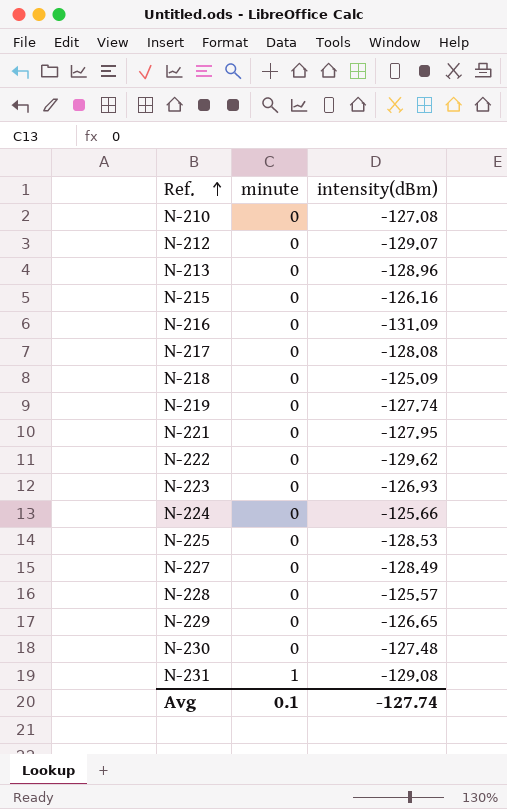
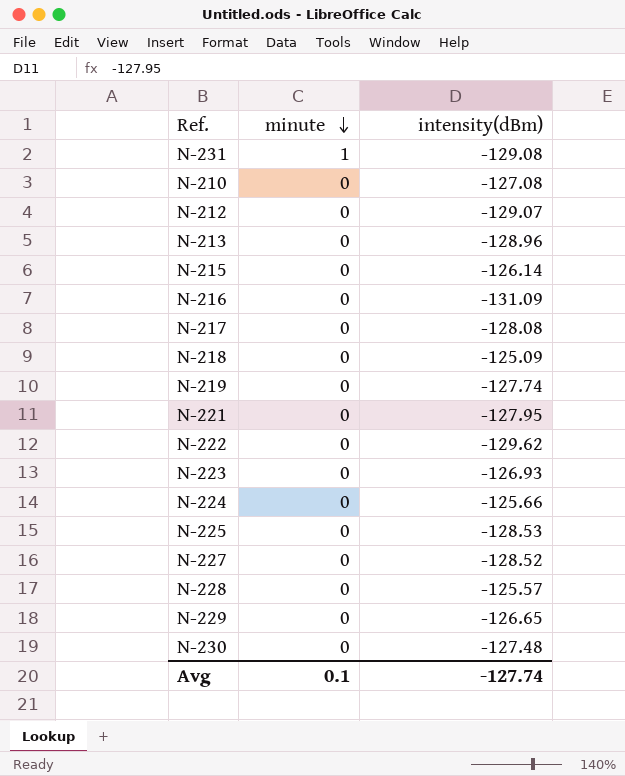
row order: Ref. ascending -> minute descending
N-215 | intensity(dBm): -126.16 -> -126.14
N-227 | intensity(dBm): -128.49 -> -128.52

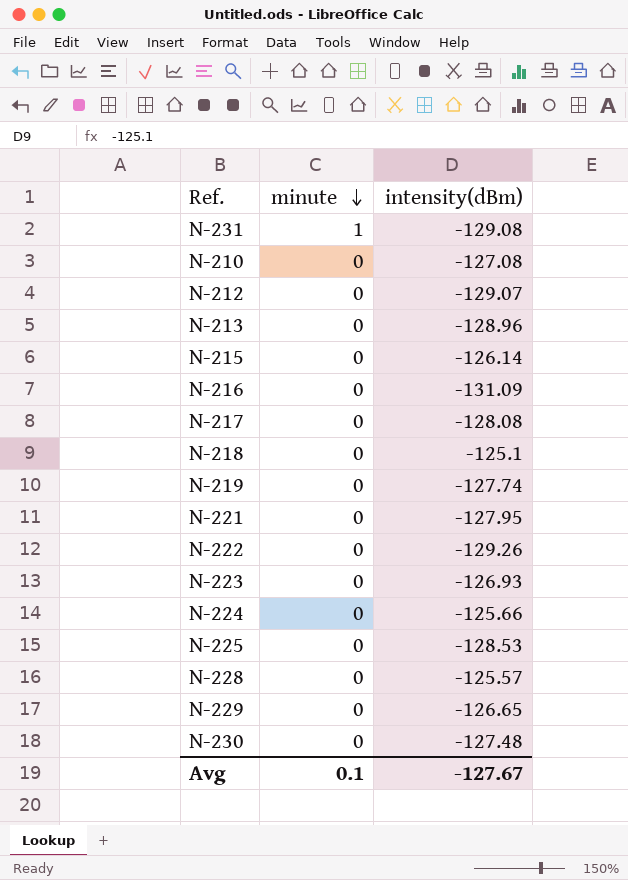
row N-227: 0 | -128.52 -> none
N-218 | intensity(dBm): -125.09 -> -125.1
N-222 | intensity(dBm): -129.62 -> -129.26
Avg | intensity(dBm): -127.74 -> -127.67

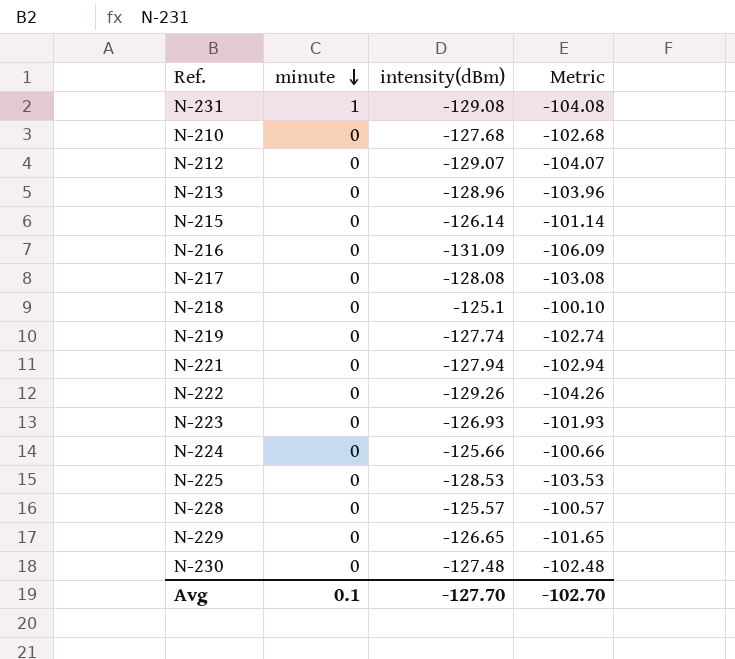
column Metric | formula: none -> [intensity(dBm)] + 25
N-210 | intensity(dBm): -127.08 -> -127.68
N-221 | intensity(dBm): -127.95 -> -127.94
Avg | intensity(dBm): -127.67 -> -127.70

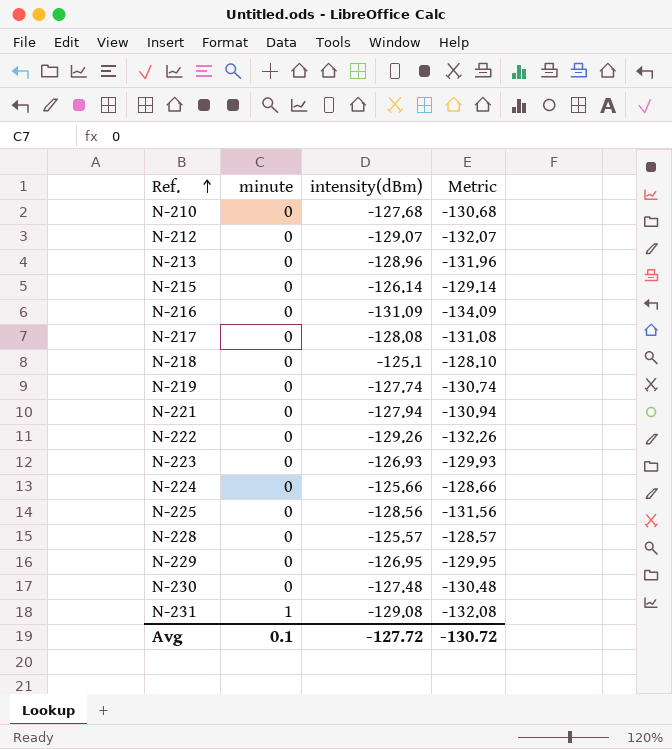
row order: minute descending -> Ref. ascending
column Metric | formula: [intensity(dBm)] + 25 -> [intensity(dBm)] - 3
N-225 | intensity(dBm): -128.53 -> -128.56
N-229 | intensity(dBm): -126.65 -> -126.95
Avg | intensity(dBm): -127.70 -> -127.72
Avg | Metric: -102.70 -> -130.72

